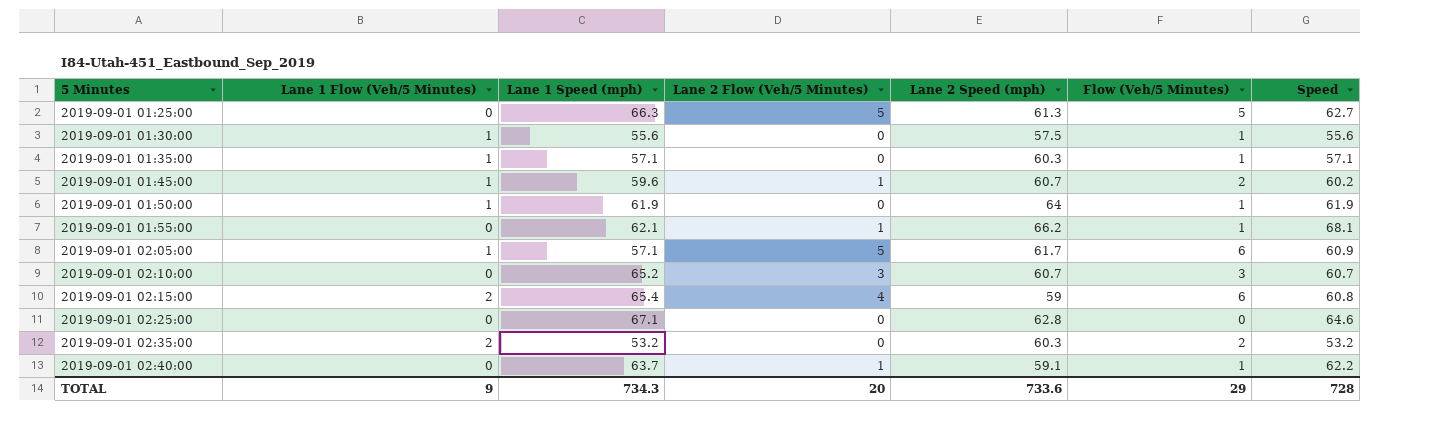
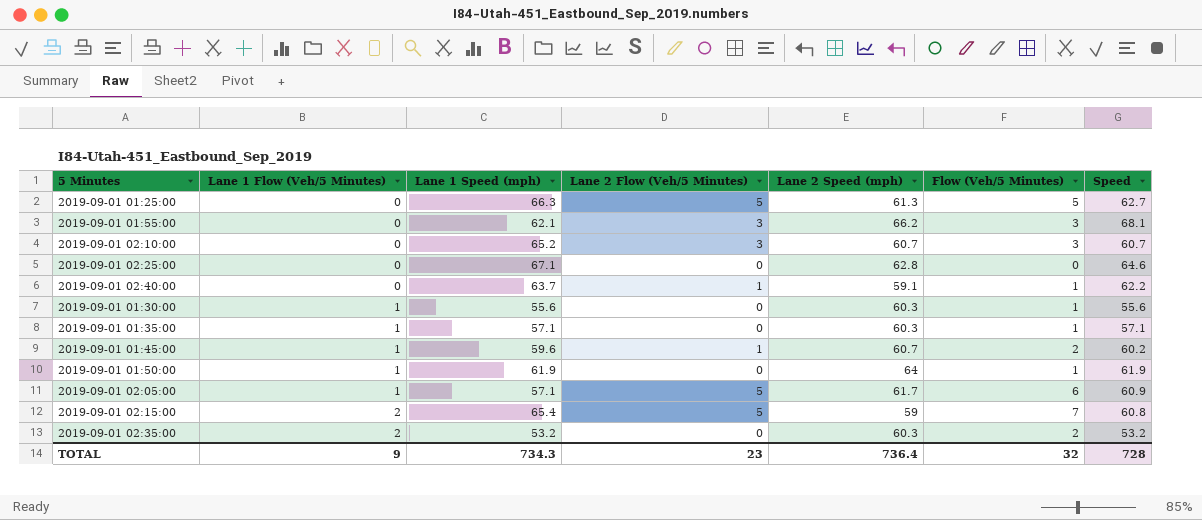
row order: 5 Minutes ascending -> Lane 1 Flow (Veh/5 Minutes) ascending
2019-09-01 01:55:00 | Lane 2 Flow (Veh/5 Minutes): 1 -> 3
2019-09-01 01:55:00 | Flow (Veh/5 Minutes): 1 -> 3
2019-09-01 01:30:00 | Lane 2 Speed (mph): 57.5 -> 60.3
2019-09-01 02:15:00 | Lane 2 Flow (Veh/5 Minutes): 4 -> 5
2019-09-01 02:15:00 | Flow (Veh/5 Minutes): 6 -> 7
TOTAL | Lane 2 Flow (Veh/5 Minutes): 20 -> 23
TOTAL | Lane 2 Speed (mph): 733.6 -> 736.4
TOTAL | Flow (Veh/5 Minutes): 29 -> 32

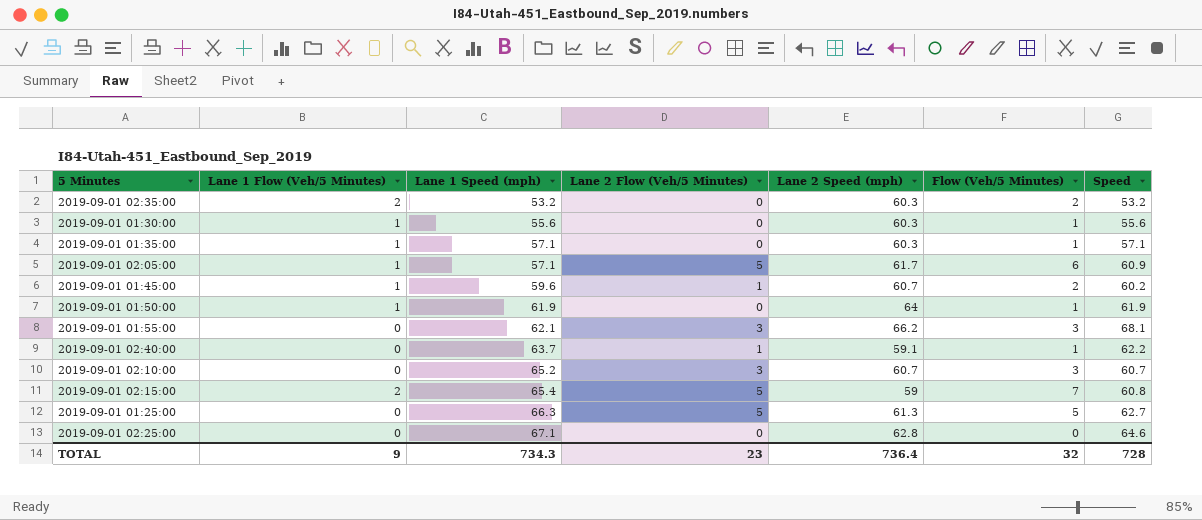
row order: Lane 1 Flow (Veh/5 Minutes) ascending -> Lane 1 Speed (mph) ascending

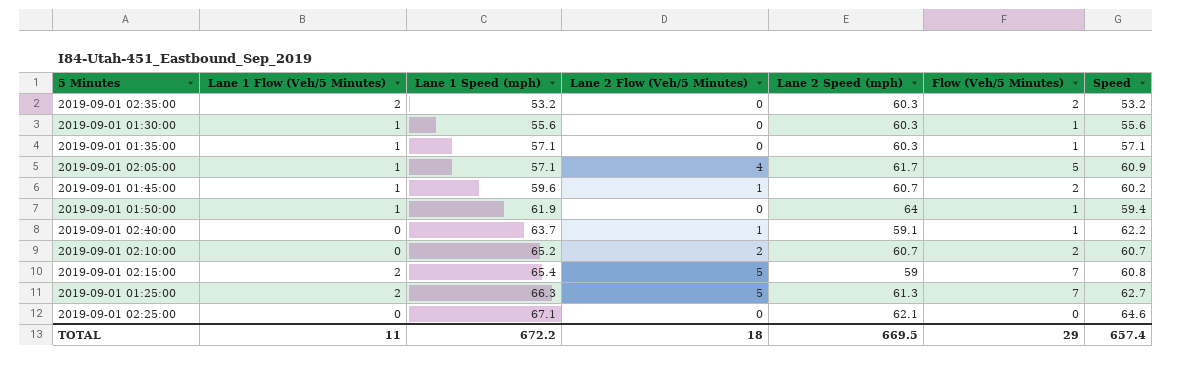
row 2019-09-01 01:55:00: 0 | 62.1 | 3 | 66.2 | 3 | 68.1 -> none
2019-09-01 02:05:00 | Lane 2 Flow (Veh/5 Minutes): 5 -> 4
2019-09-01 02:05:00 | Flow (Veh/5 Minutes): 6 -> 5
2019-09-01 01:50:00 | Speed: 61.9 -> 59.4
2019-09-01 02:10:00 | Lane 2 Flow (Veh/5 Minutes): 3 -> 2
2019-09-01 02:10:00 | Flow (Veh/5 Minutes): 3 -> 2
2019-09-01 01:25:00 | Lane 1 Flow (Veh/5 Minutes): 0 -> 2
2019-09-01 01:25:00 | Flow (Veh/5 Minutes): 5 -> 7
2019-09-01 02:25:00 | Lane 2 Speed (mph): 62.8 -> 62.1
TOTAL | Lane 1 Flow (Veh/5 Minutes): 9 -> 11
TOTAL | Lane 1 Speed (mph): 734.3 -> 672.2
TOTAL | Lane 2 Flow (Veh/5 Minutes): 23 -> 18
TOTAL | Lane 2 Speed (mph): 736.4 -> 669.5
TOTAL | Flow (Veh/5 Minutes): 32 -> 29
TOTAL | Speed: 728 -> 657.4

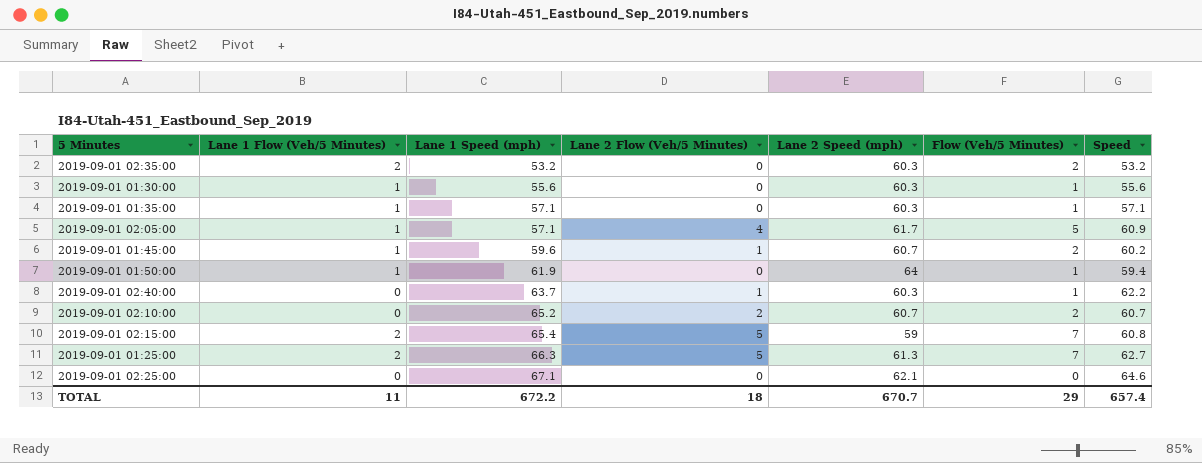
2019-09-01 02:40:00 | Lane 2 Speed (mph): 59.1 -> 60.3
TOTAL | Lane 2 Speed (mph): 669.5 -> 670.7

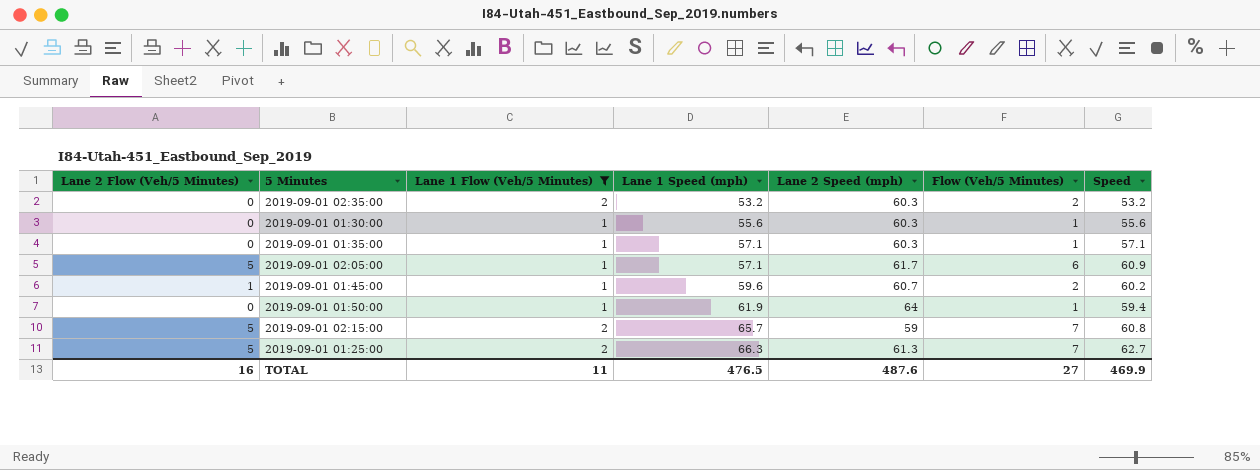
filter: none -> Lane 1 Flow (Veh/5 Minutes) != 0
column Lane 2 Flow (Veh/5 Minutes) | position: 4 -> 1
2019-09-01 02:05:00 | Lane 2 Flow (Veh/5 Minutes): 4 -> 5
2019-09-01 02:05:00 | Flow (Veh/5 Minutes): 5 -> 6
2019-09-01 02:15:00 | Lane 1 Speed (mph): 65.4 -> 65.7
TOTAL | Lane 2 Flow (Veh/5 Minutes): 18 -> 16
TOTAL | Lane 1 Speed (mph): 672.2 -> 476.5
TOTAL | Lane 2 Speed (mph): 670.7 -> 487.6
TOTAL | Flow (Veh/5 Minutes): 29 -> 27
TOTAL | Speed: 657.4 -> 469.9

